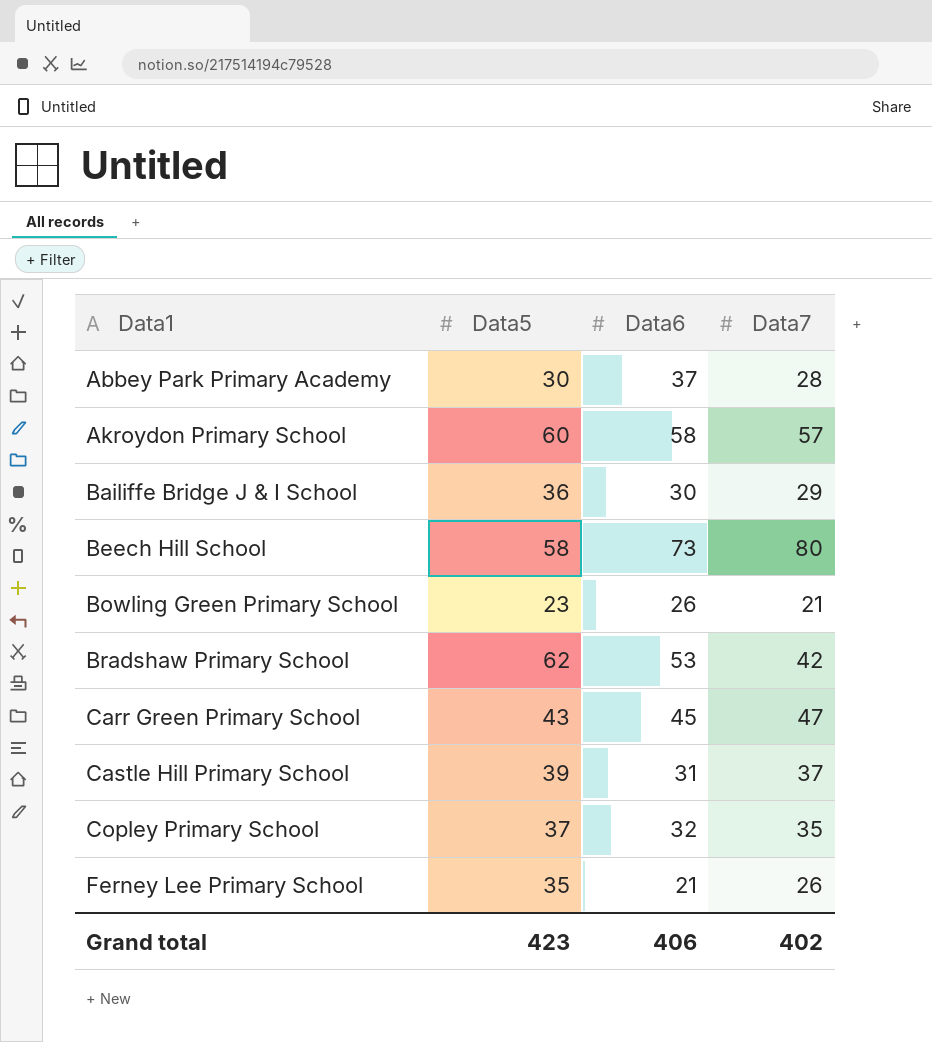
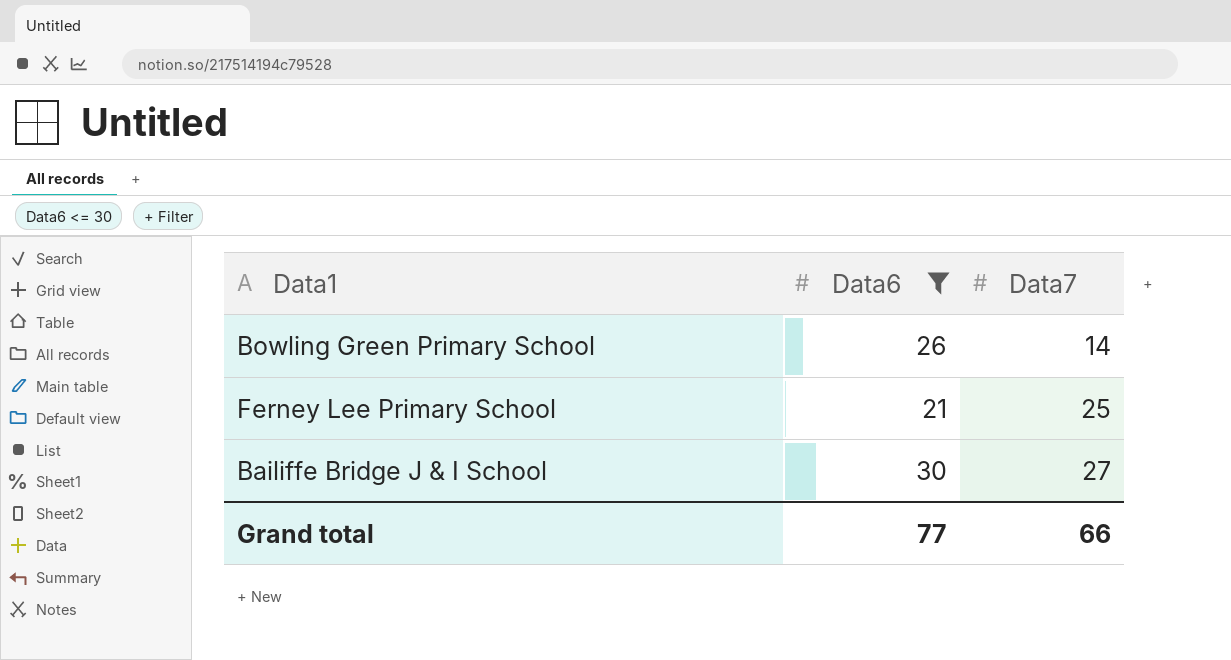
filter: none -> Data6 <= 30
row order: Data1 ascending -> Data7 ascending
column Data5 | position: 2 -> none
Bowling Green Primary School | Data7: 21 -> 14
Ferney Lee Primary School | Data7: 26 -> 25
Bailiffe Bridge J & I School | Data7: 29 -> 27
Grand total | Data6: 406 -> 77
Grand total | Data7: 402 -> 66

